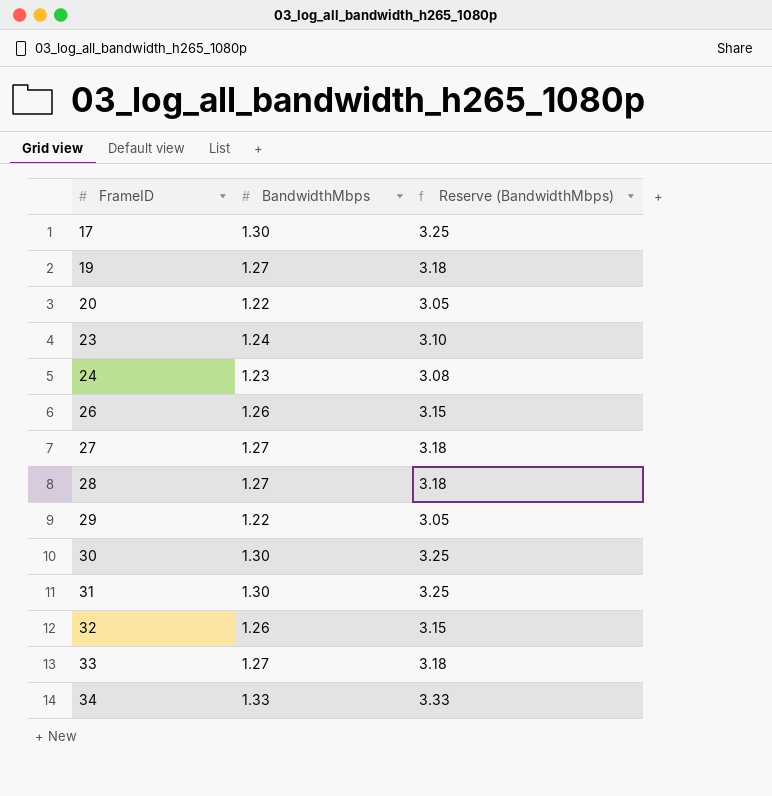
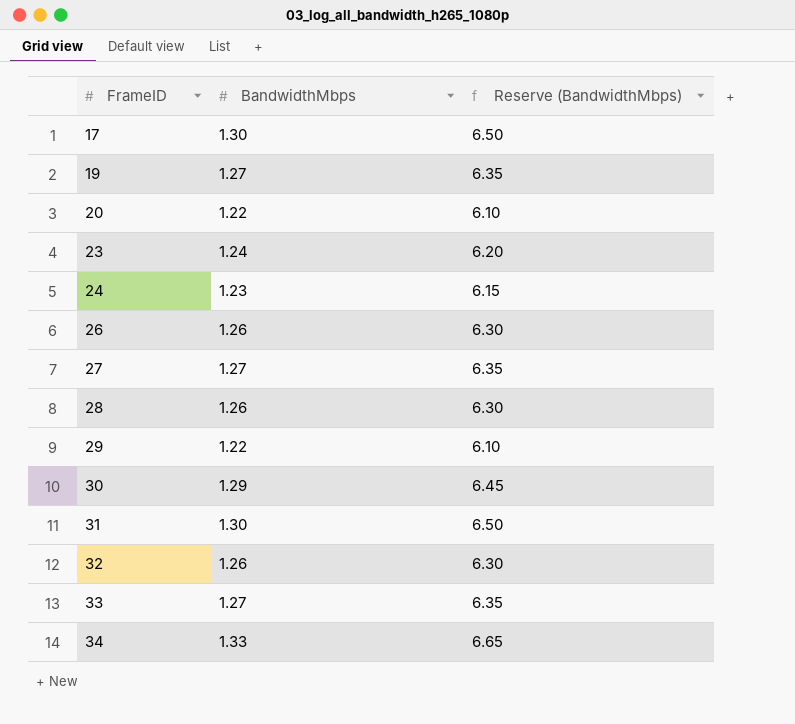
column Reserve (BandwidthMbps) | formula: [BandwidthMbps] * 2.5 -> [BandwidthMbps] * 5
28 | BandwidthMbps: 1.27 -> 1.26
30 | BandwidthMbps: 1.30 -> 1.29

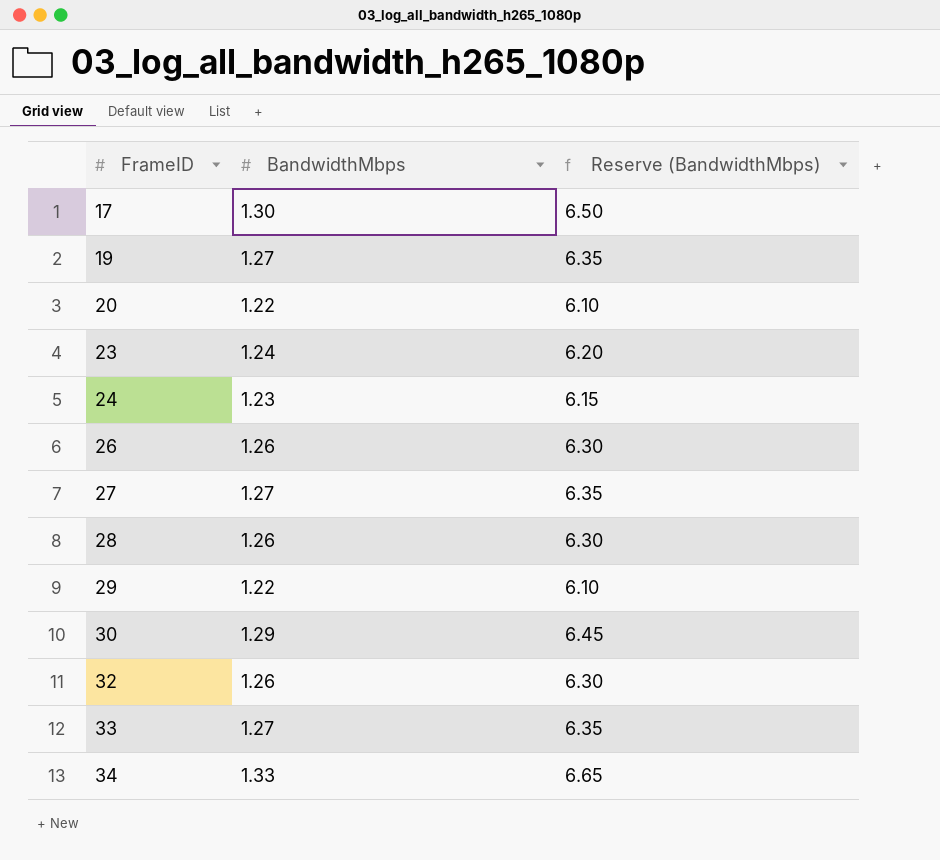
row 31: 1.30 | 6.50 -> none

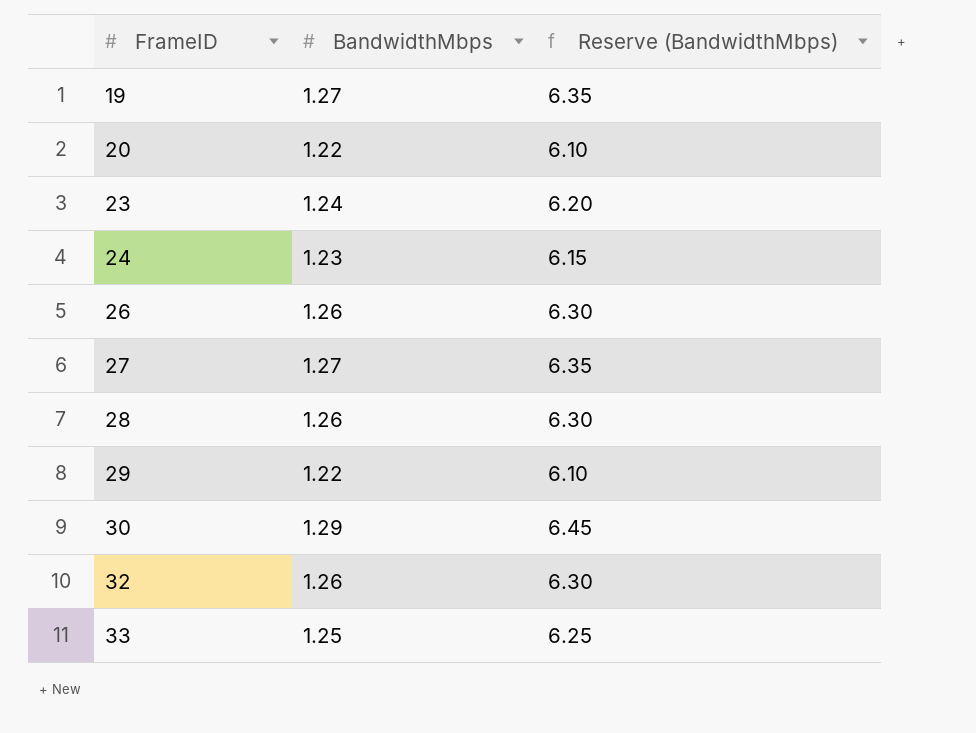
row 17: 1.30 | 6.50 -> none
row 34: 1.33 | 6.65 -> none
33 | BandwidthMbps: 1.27 -> 1.25
33 | Reserve (BandwidthMbps): 6.35 -> 6.25

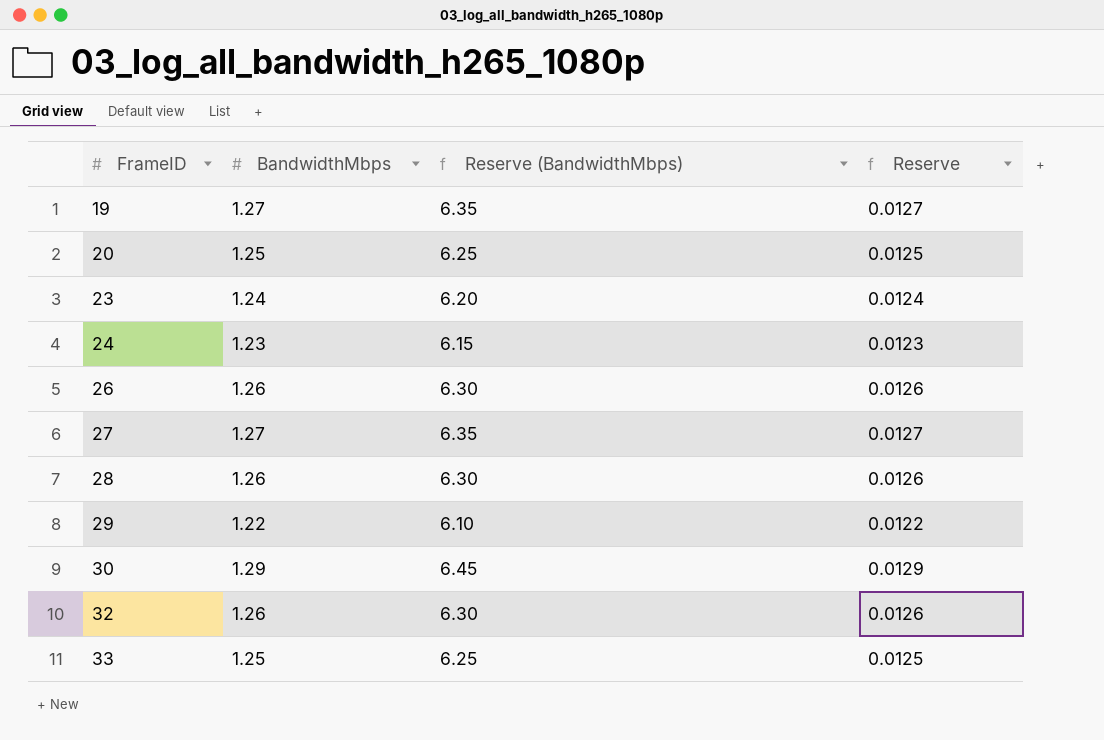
column Reserve | formula: none -> [BandwidthMbps] * 0.01
20 | BandwidthMbps: 1.22 -> 1.25
20 | Reserve (BandwidthMbps): 6.10 -> 6.25

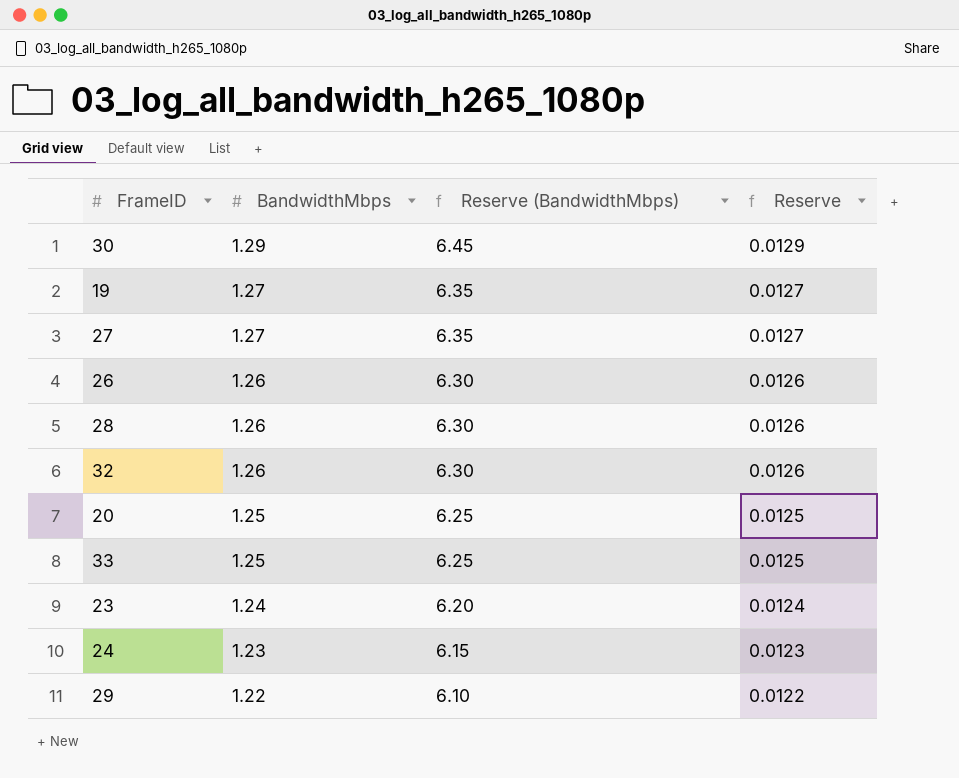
row order: FrameID ascending -> BandwidthMbps descending

